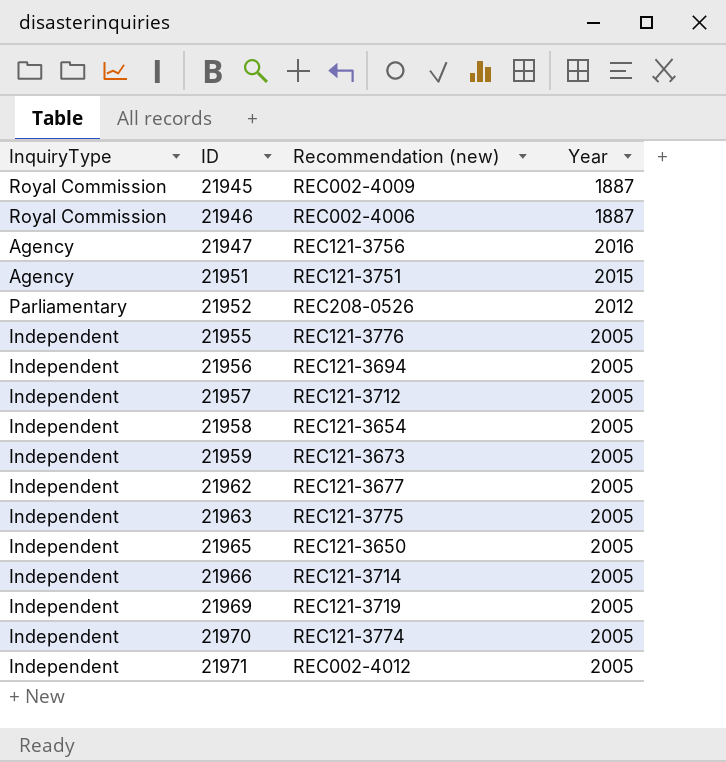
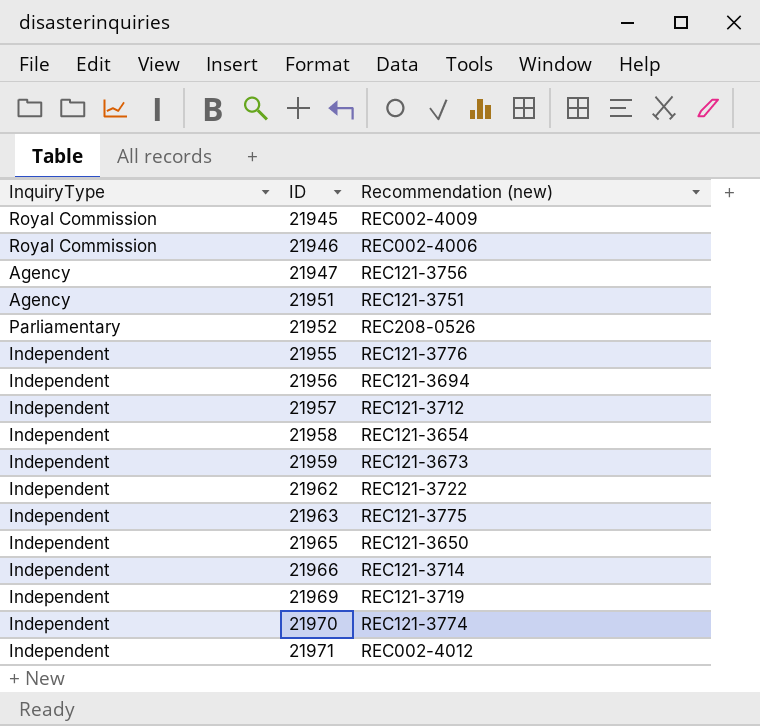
column Year | position: 4 -> none
21962 | Recommendation (new): REC121-3677 -> REC121-3722

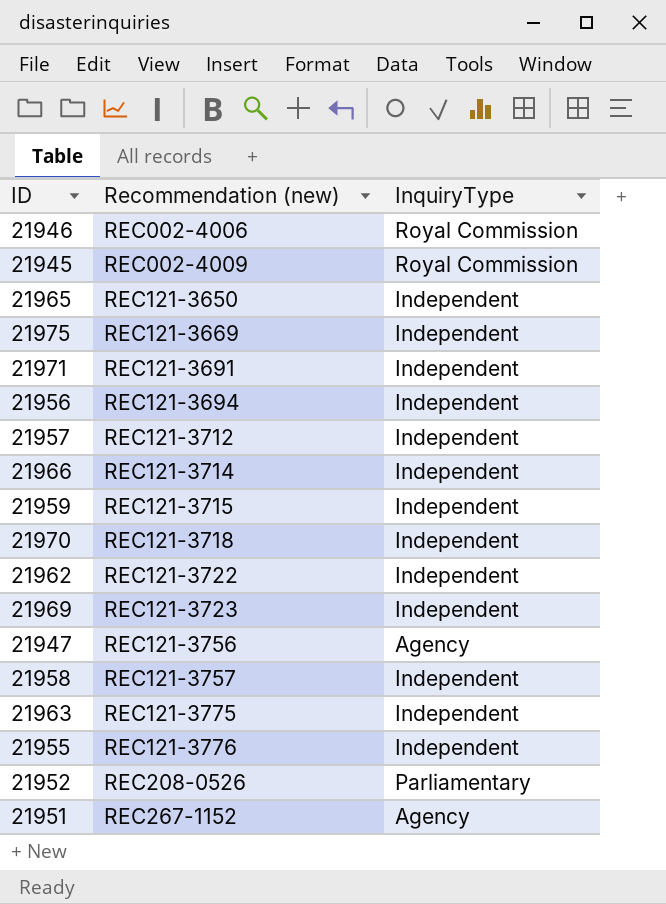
row order: ID ascending -> Recommendation (new) ascending
column InquiryType | position: 1 -> 3
row 21975: none -> REC121-3669 | Independent
21971 | Recommendation (new): REC002-4012 -> REC121-3691
21959 | Recommendation (new): REC121-3673 -> REC121-3715
21970 | Recommendation (new): REC121-3774 -> REC121-3718
21969 | Recommendation (new): REC121-3719 -> REC121-3723
21958 | Recommendation (new): REC121-3654 -> REC121-3757
21951 | Recommendation (new): REC121-3751 -> REC267-1152

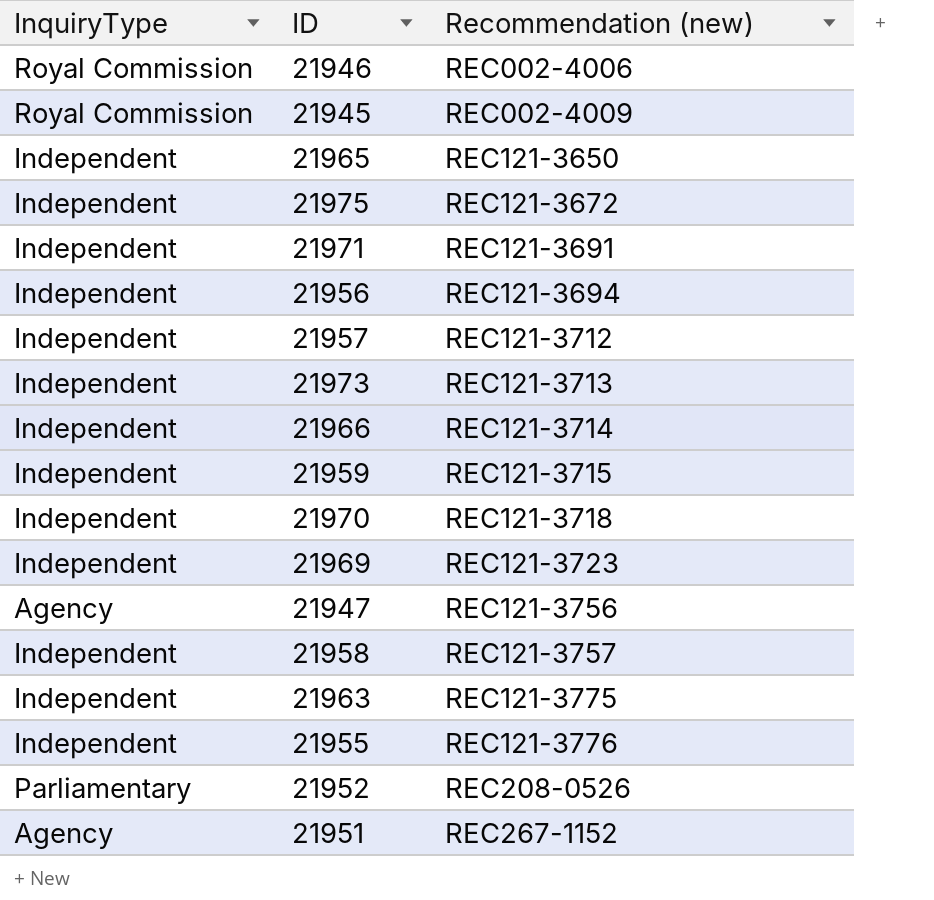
column InquiryType | position: 3 -> 1
row 21962: REC121-3722 | Independent -> none
21975 | Recommendation (new): REC121-3669 -> REC121-3672
row 21973: none -> Independent | REC121-3713

